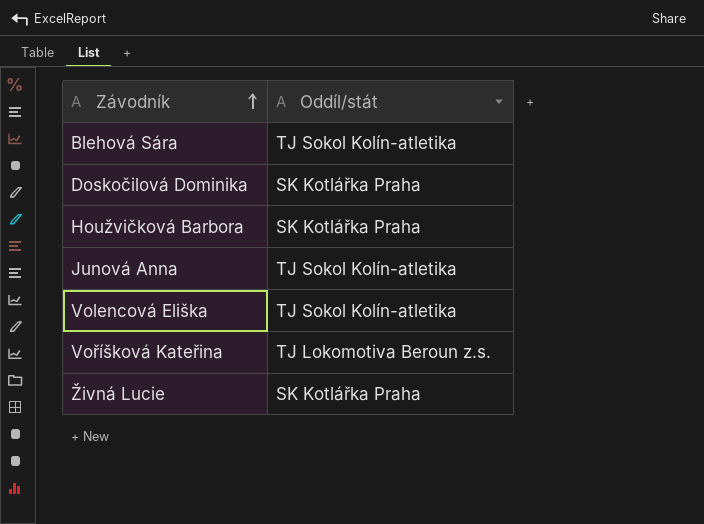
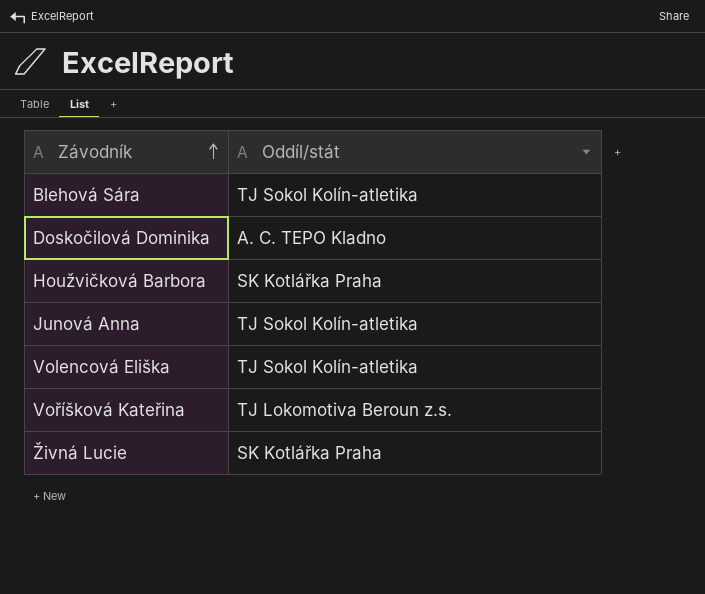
Doskočilová Dominika | Oddíl/stát: SK Kotlářka Praha -> A. C. TEPO Kladno

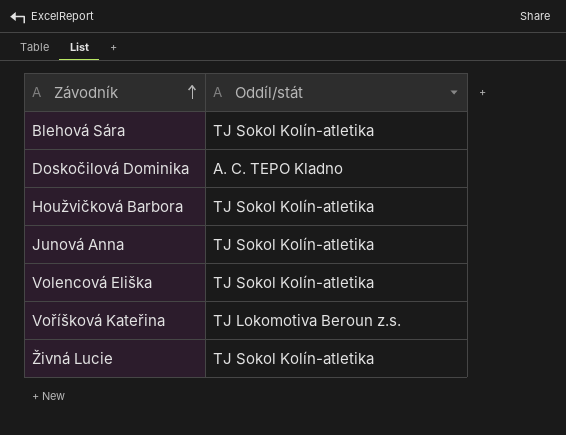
Houžvičková Barbora | Oddíl/stát: SK Kotlářka Praha -> TJ Sokol Kolín-atletika
Živná Lucie | Oddíl/stát: SK Kotlářka Praha -> TJ Sokol Kolín-atletika

